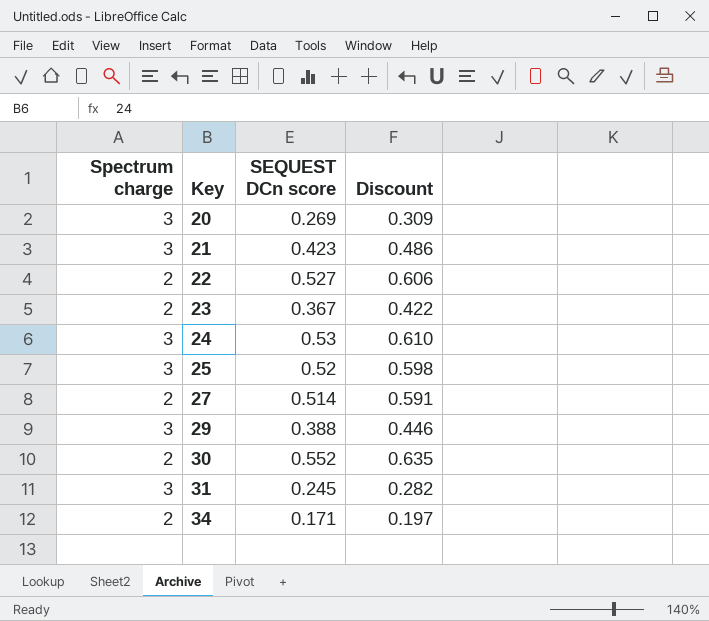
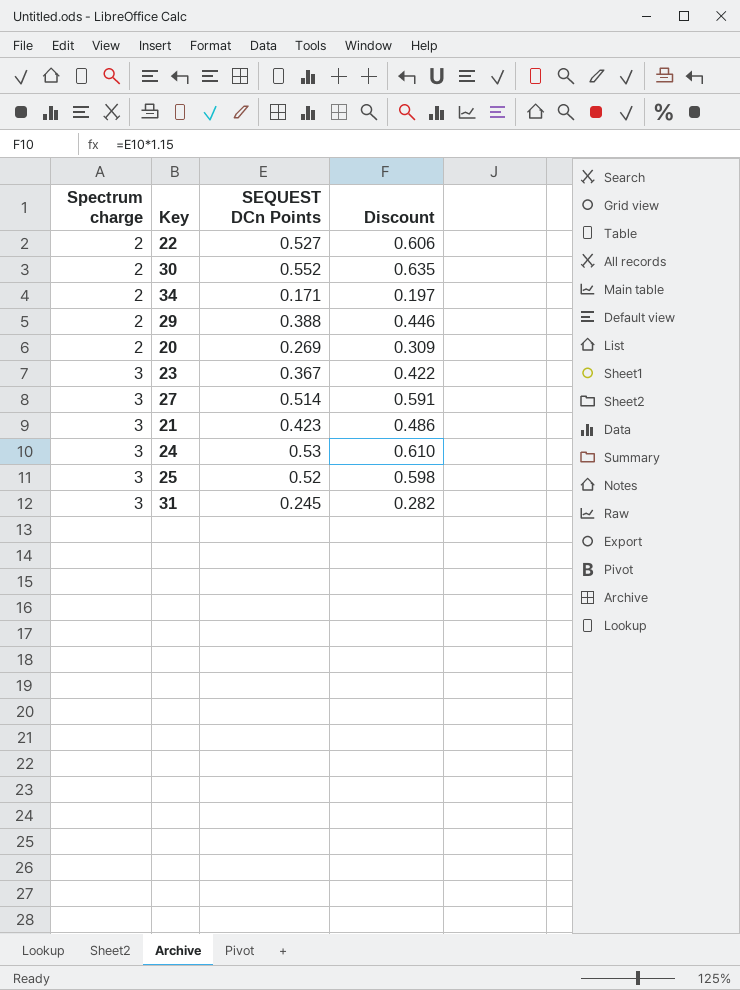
row order: Key ascending -> Spectrum charge ascending
column name: SEQUEST DCn score -> SEQUEST DCn Points
29 | Spectrum charge: 3 -> 2
20 | Spectrum charge: 3 -> 2
23 | Spectrum charge: 2 -> 3
27 | Spectrum charge: 2 -> 3

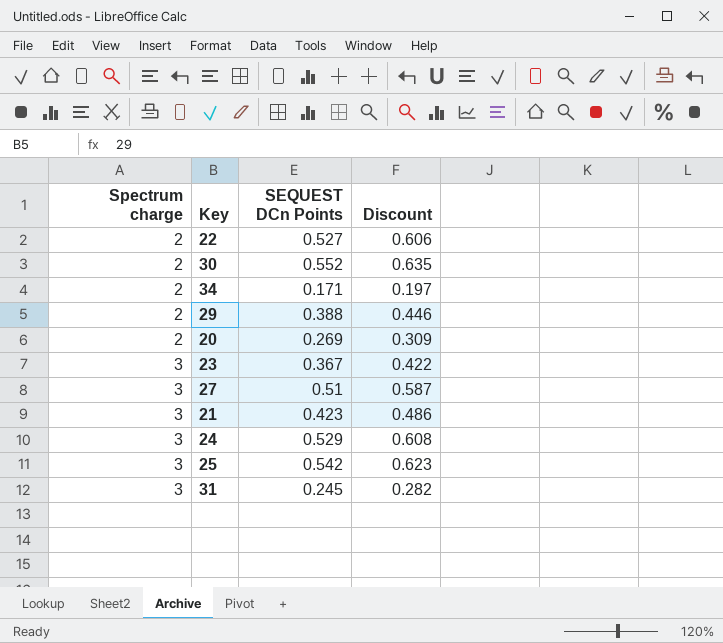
27 | SEQUEST DCn Points: 0.514 -> 0.51
27 | Discount: 0.591 -> 0.587
24 | SEQUEST DCn Points: 0.53 -> 0.529
24 | Discount: 0.610 -> 0.608
25 | SEQUEST DCn Points: 0.52 -> 0.542
25 | Discount: 0.598 -> 0.623

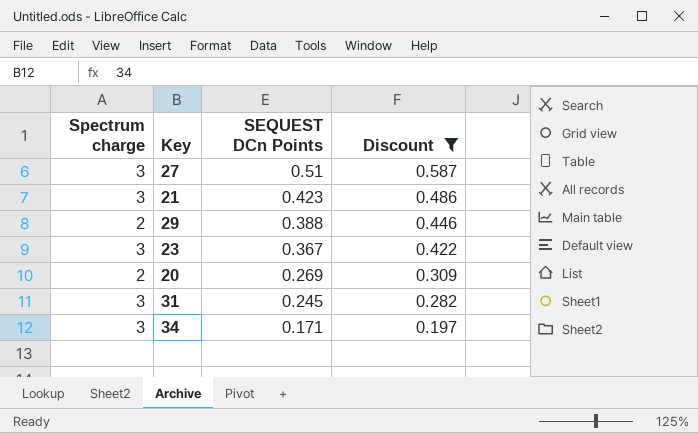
filter: none -> Discount <= 0.587
row order: Spectrum charge ascending -> SEQUEST DCn Points descending
34 | Spectrum charge: 2 -> 3

